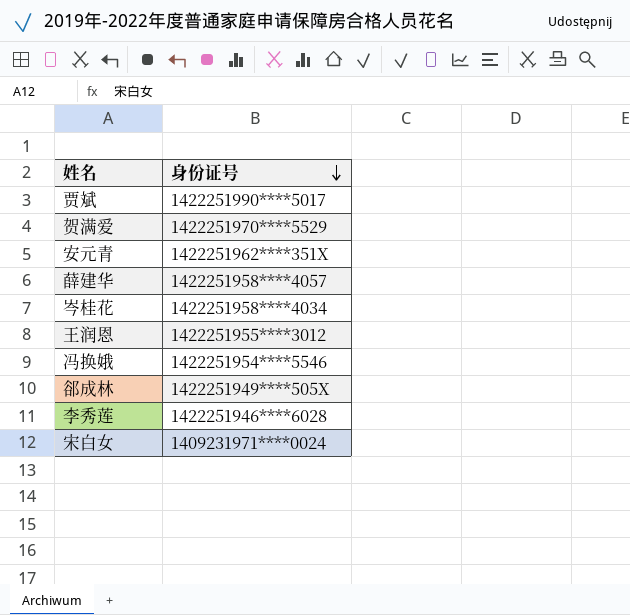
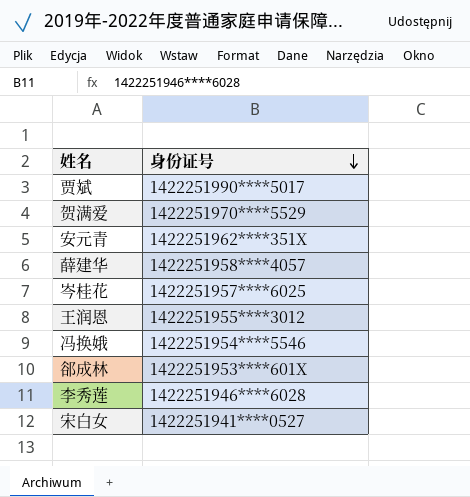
岑桂花 | 身份证号: 1422251958****4034 -> 1422251957****6025
郤成林 | 身份证号: 1422251949****505X -> 1422251953****601X
宋白女 | 身份证号: 1409231971****0024 -> 1422251941****0527

